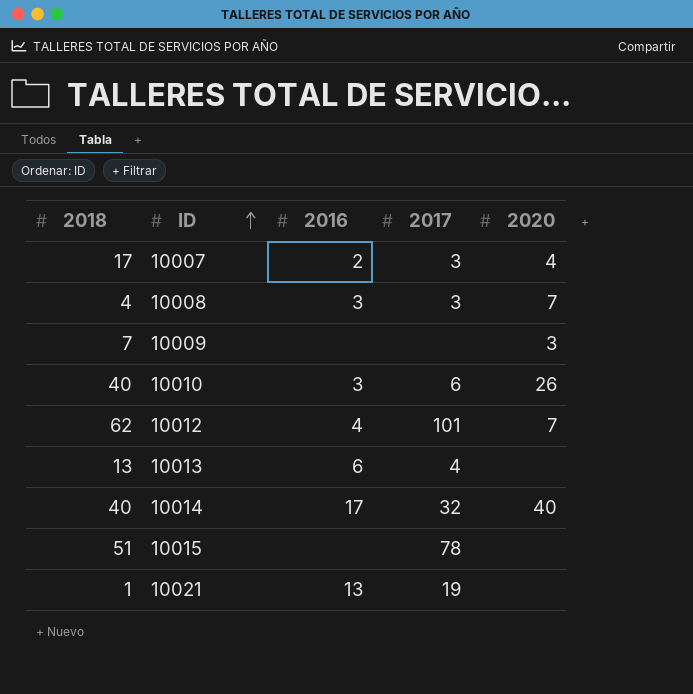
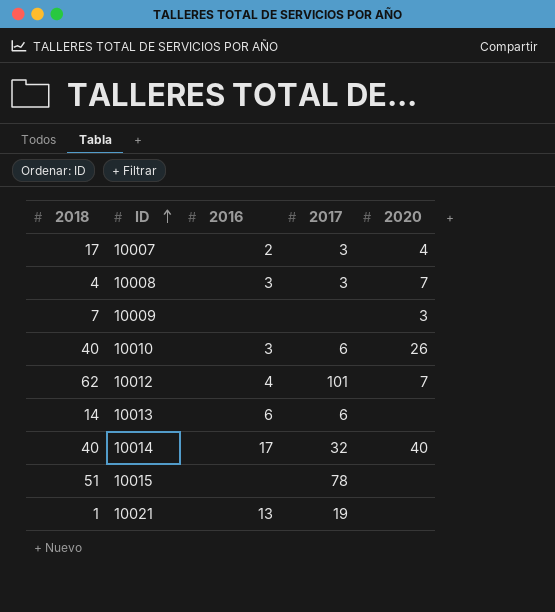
10013 | 2018: 13 -> 14
10013 | 2017: 4 -> 6

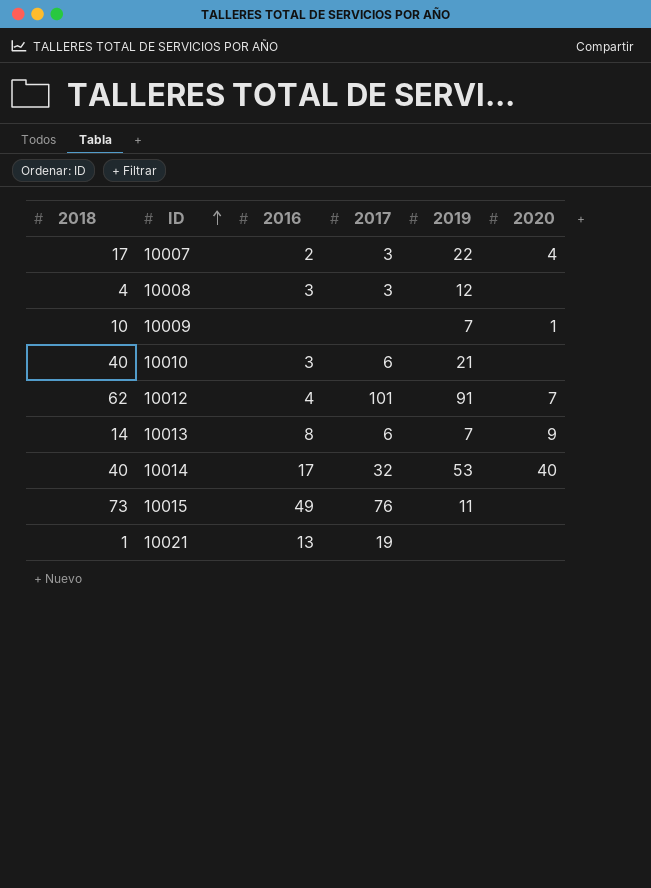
column 2019 | position: none -> 5
10008 | 2020: 7 -> none
10009 | 2018: 7 -> 10
10009 | 2020: 3 -> 1
10010 | 2020: 26 -> none
10013 | 2016: 6 -> 8
10013 | 2020: none -> 9
10015 | 2018: 51 -> 73
10015 | 2016: none -> 49
10015 | 2017: 78 -> 76

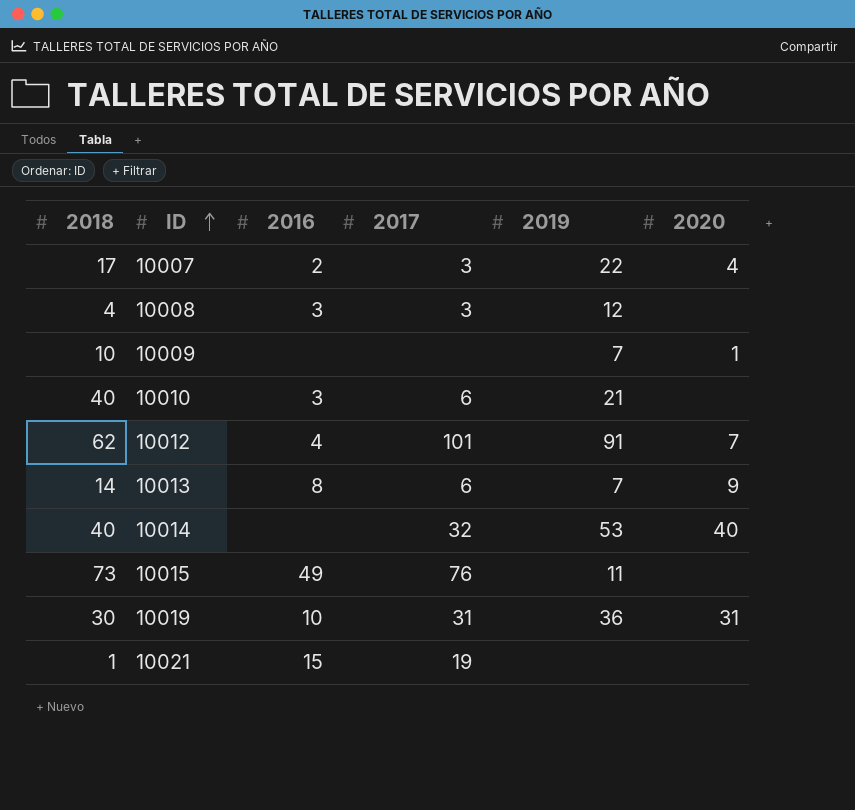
10014 | 2016: 17 -> none
row 10019: none -> 30 | 10 | 31 | 36 | 31
10021 | 2016: 13 -> 15

